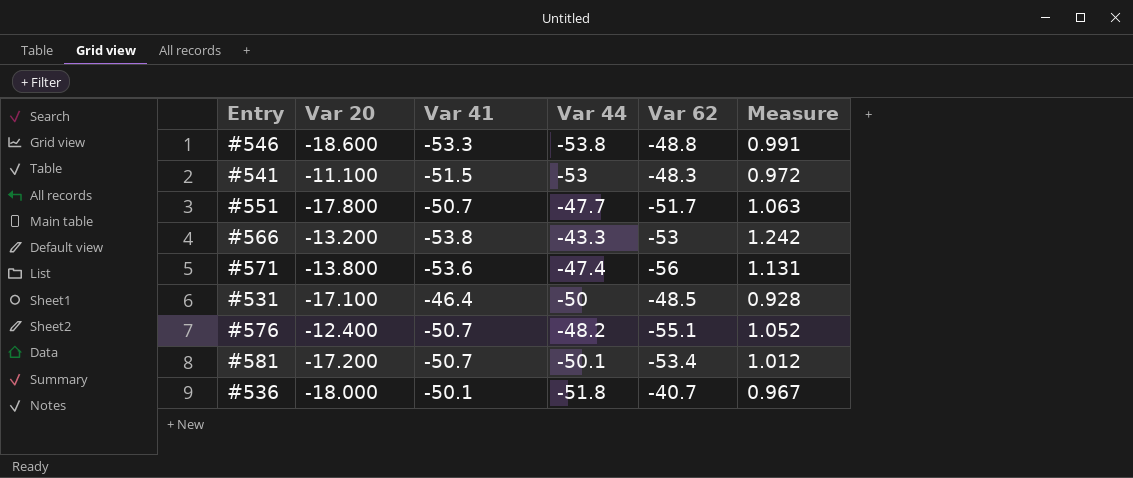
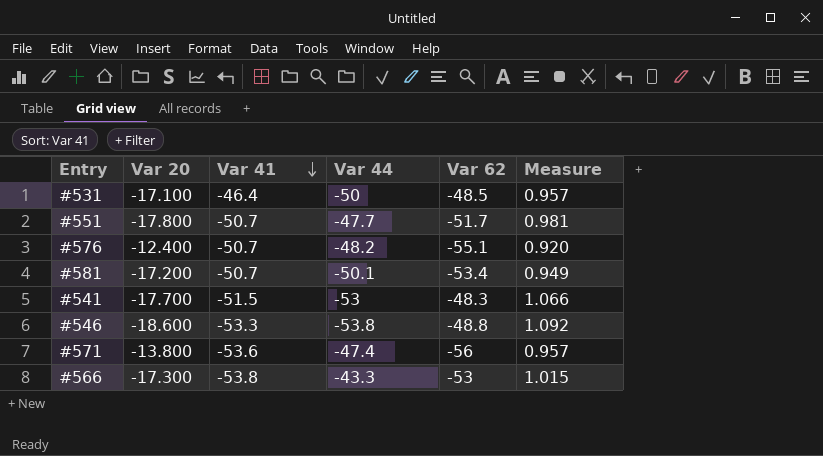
row order: none -> Var 41 descending
column Measure | formula: [Var 41] / [Var 44] -> [Var 41] / [Var 62]
row #536: -18.000 | -50.1 | -51.8 | -40.7 | 0.967 -> none
#541 | Var 20: -11.100 -> -17.700
#566 | Var 20: -13.200 -> -17.300

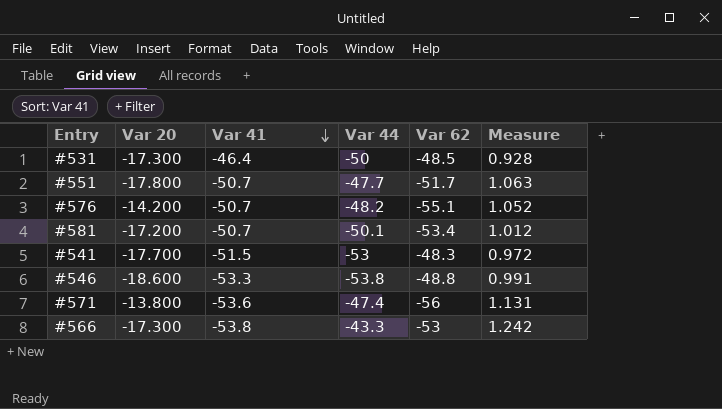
column Measure | formula: [Var 41] / [Var 62] -> [Var 41] / [Var 44]
#531 | Var 20: -17.100 -> -17.300
#576 | Var 20: -12.400 -> -14.200

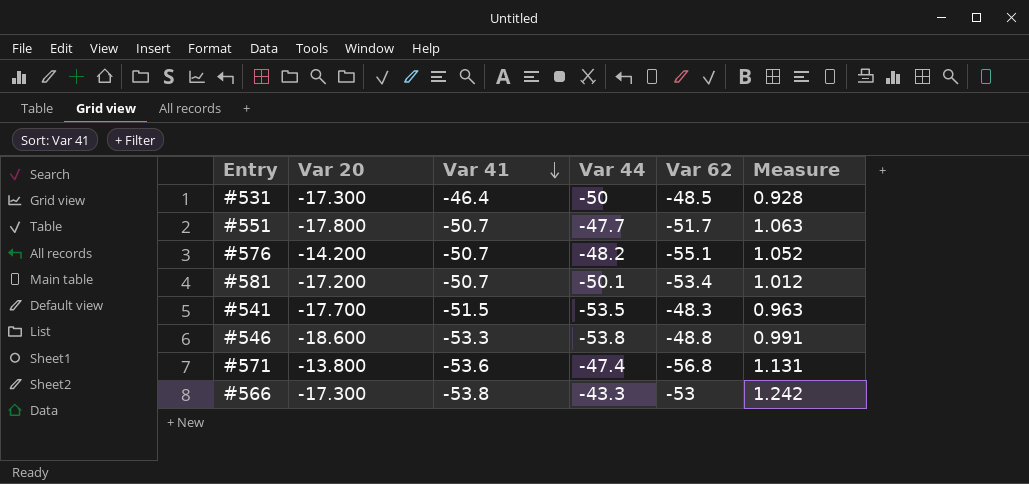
#541 | Var 44: -53 -> -53.5
#541 | Measure: 0.972 -> 0.963
#571 | Var 62: -56 -> -56.8

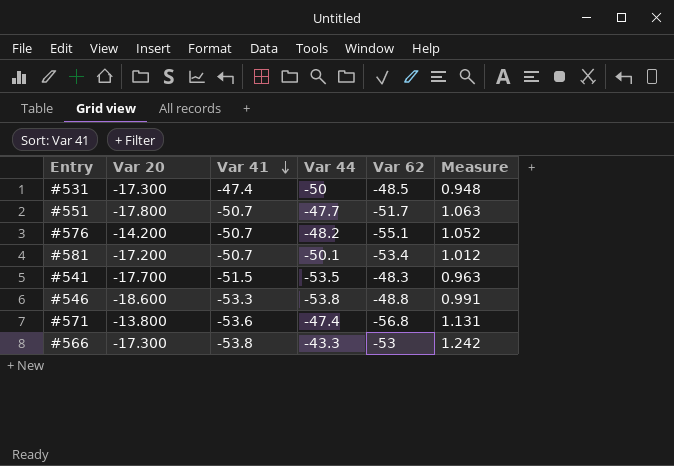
#531 | Var 41: -46.4 -> -47.4
#531 | Measure: 0.928 -> 0.948

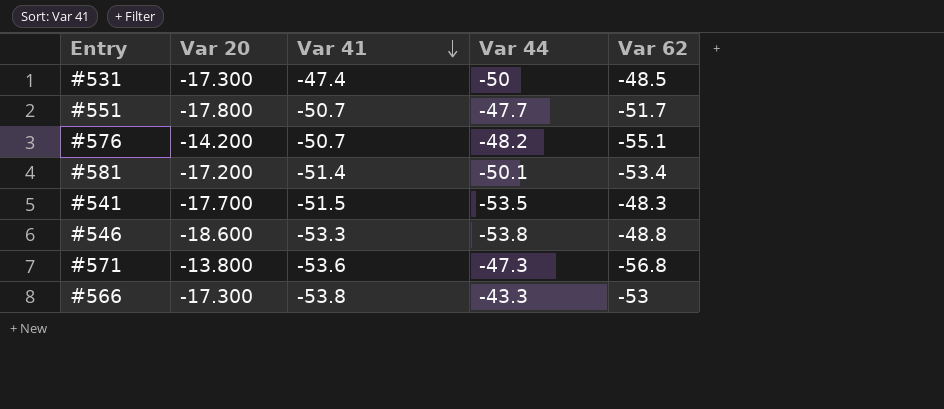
column Measure | formula: [Var 41] / [Var 44] -> none
#581 | Var 41: -50.7 -> -51.4
#571 | Var 44: -47.4 -> -47.3

